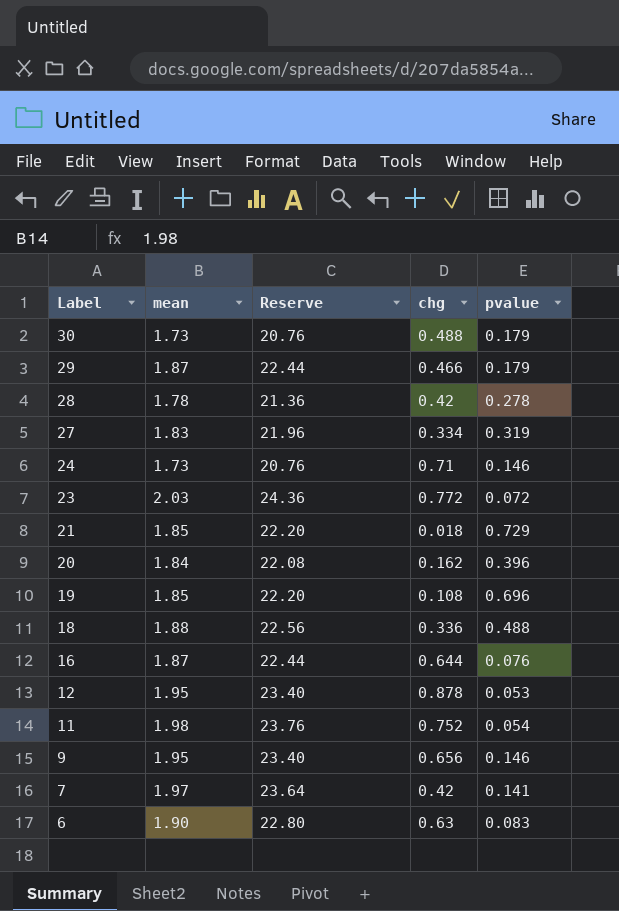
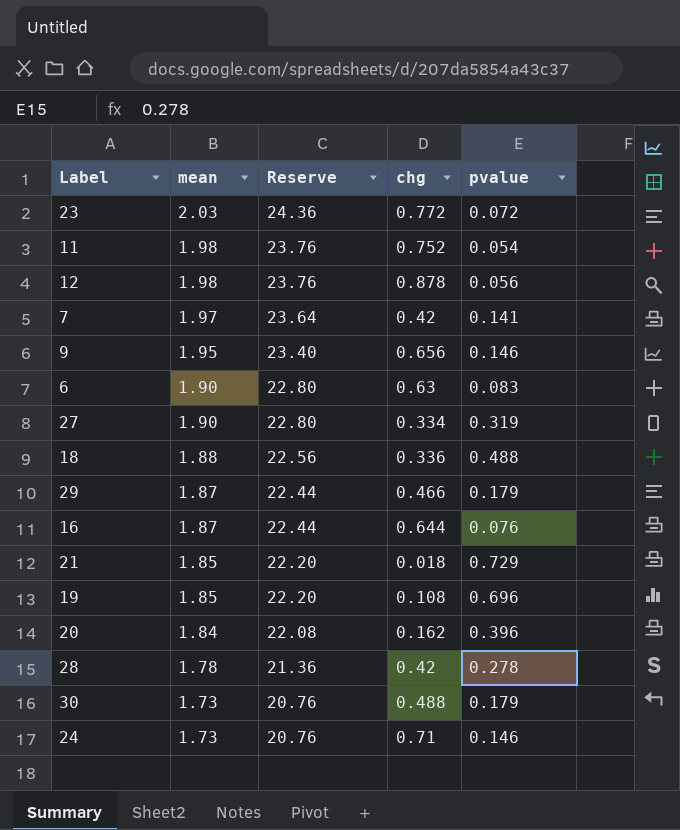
row order: Label descending -> mean descending
12 | mean: 1.95 -> 1.98
12 | Reserve: 23.40 -> 23.76
12 | pvalue: 0.053 -> 0.056
27 | mean: 1.83 -> 1.90
27 | Reserve: 21.96 -> 22.80

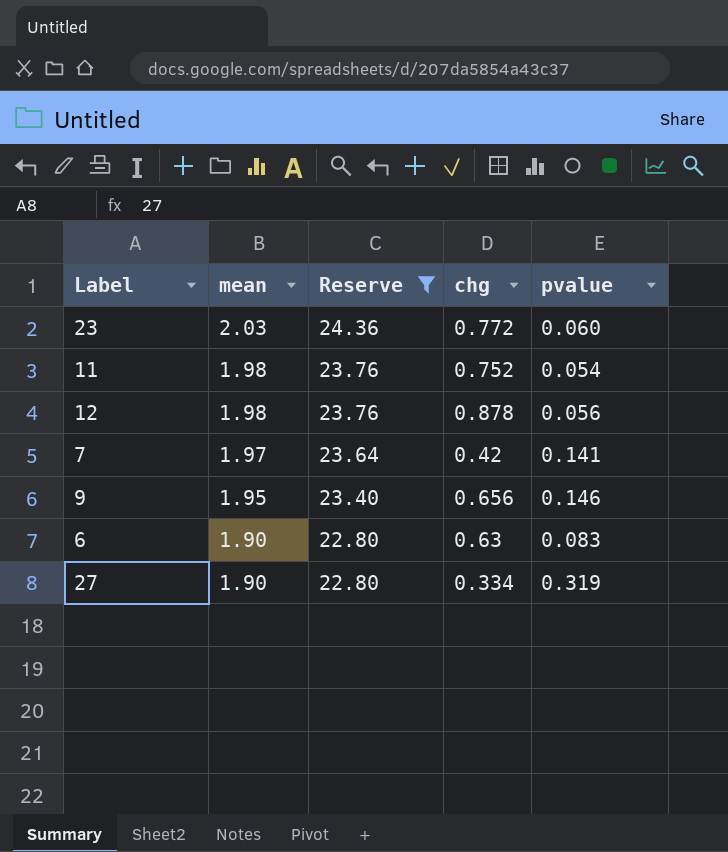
filter: none -> Reserve >= 22.80
23 | pvalue: 0.072 -> 0.060

